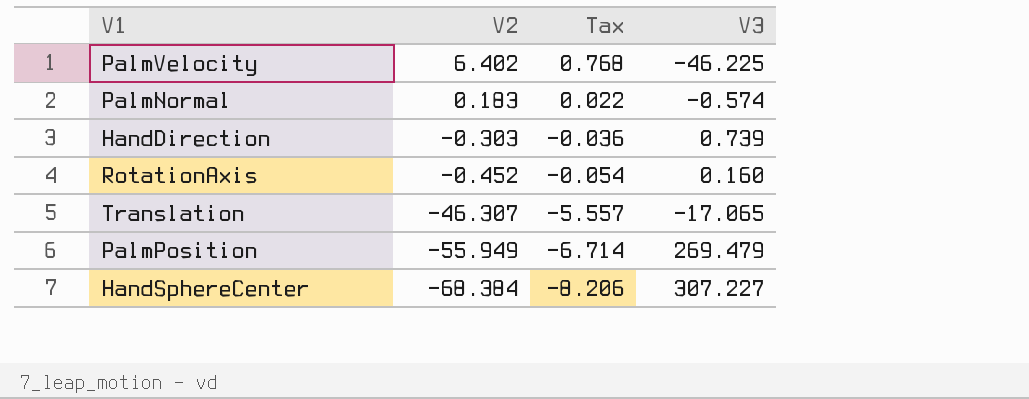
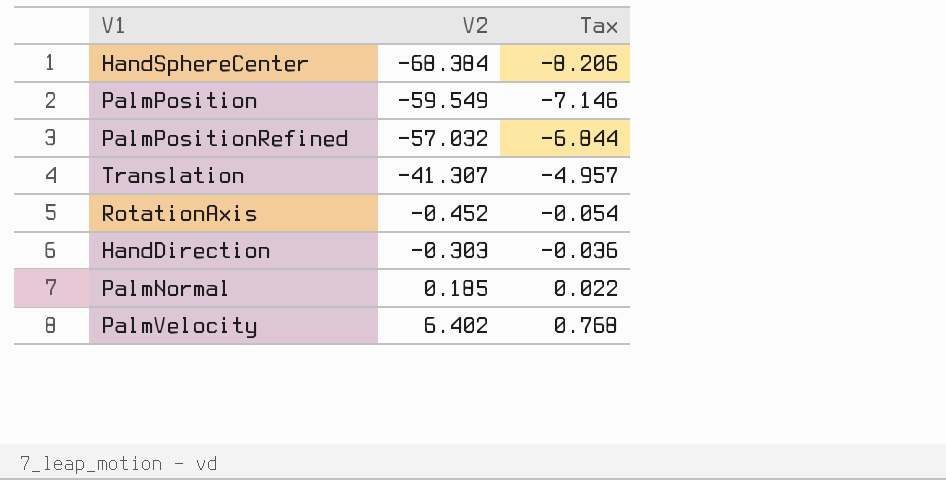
row order: V2 descending -> V2 ascending
column V3 | position: 4 -> none
PalmPosition | V2: -55.949 -> -59.549
PalmPosition | Tax: -6.714 -> -7.146
row PalmPositionRefined: none -> -57.032 | -6.844
Translation | V2: -46.307 -> -41.307
Translation | Tax: -5.557 -> -4.957
PalmNormal | V2: 0.183 -> 0.185

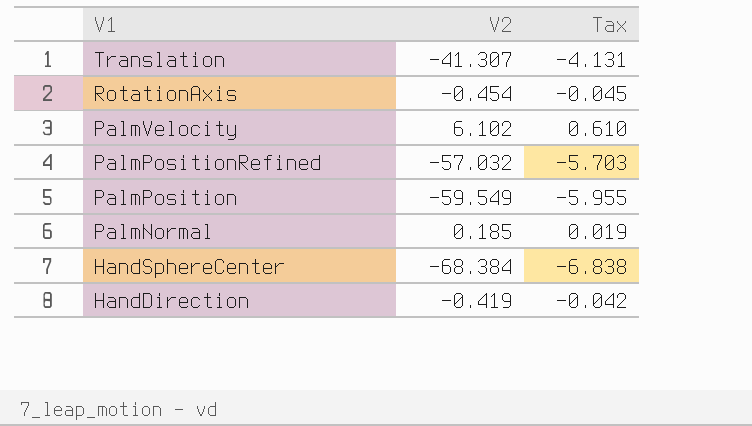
row order: V2 ascending -> V1 descending
column Tax | formula: [V2] * 0.12 -> [V2] * 0.1
RotationAxis | V2: -0.452 -> -0.454
PalmVelocity | V2: 6.402 -> 6.102
HandDirection | V2: -0.303 -> -0.419

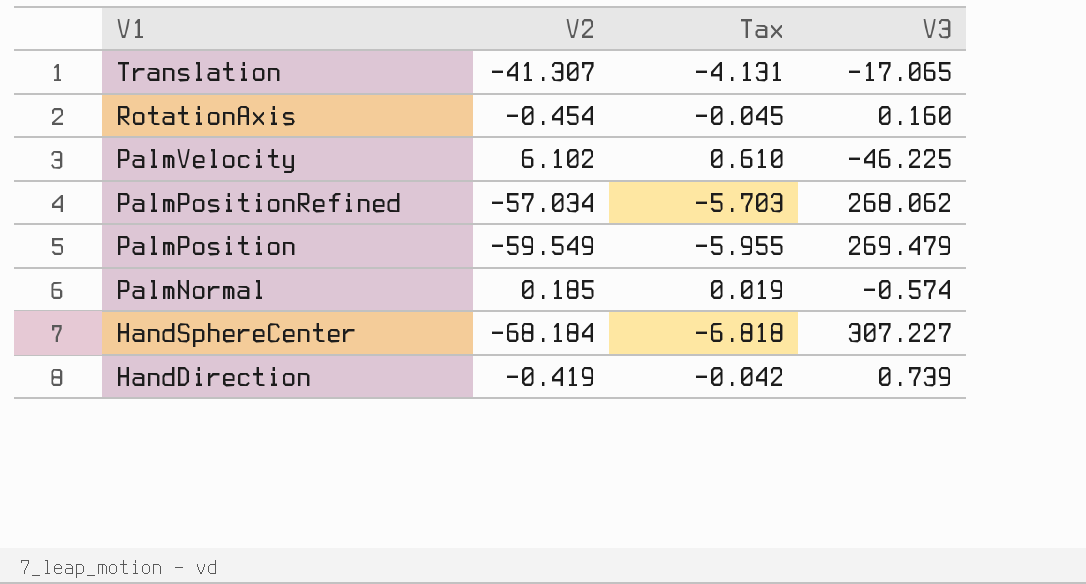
column V3 | position: none -> 4
PalmPositionRefined | V2: -57.032 -> -57.034
HandSphereCenter | V2: -68.384 -> -68.184
HandSphereCenter | Tax: -6.838 -> -6.818

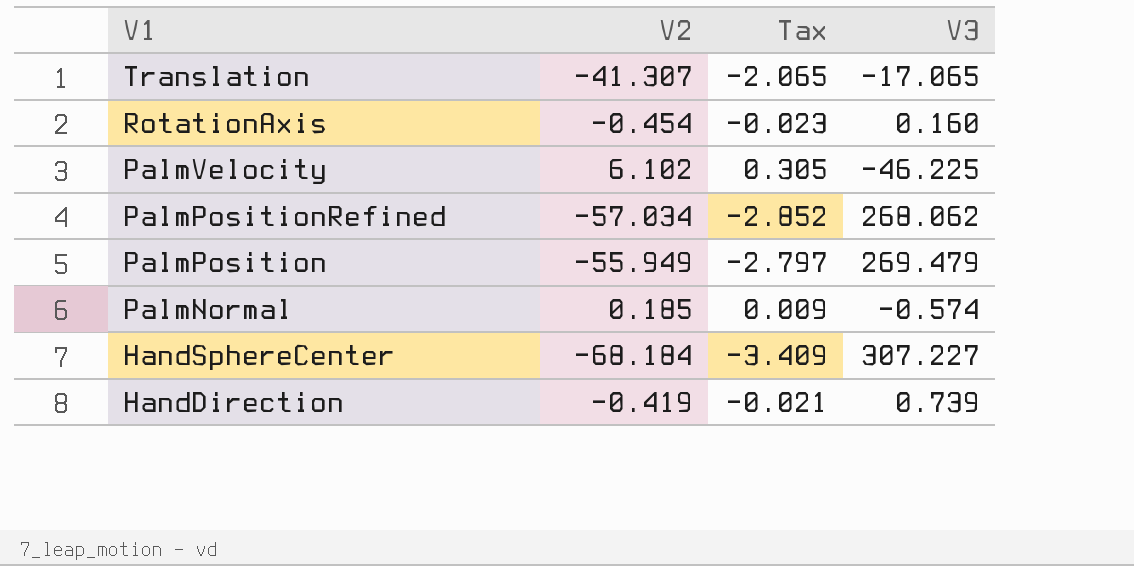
column Tax | formula: [V2] * 0.1 -> [V2] * 0.05
PalmPosition | V2: -59.549 -> -55.949

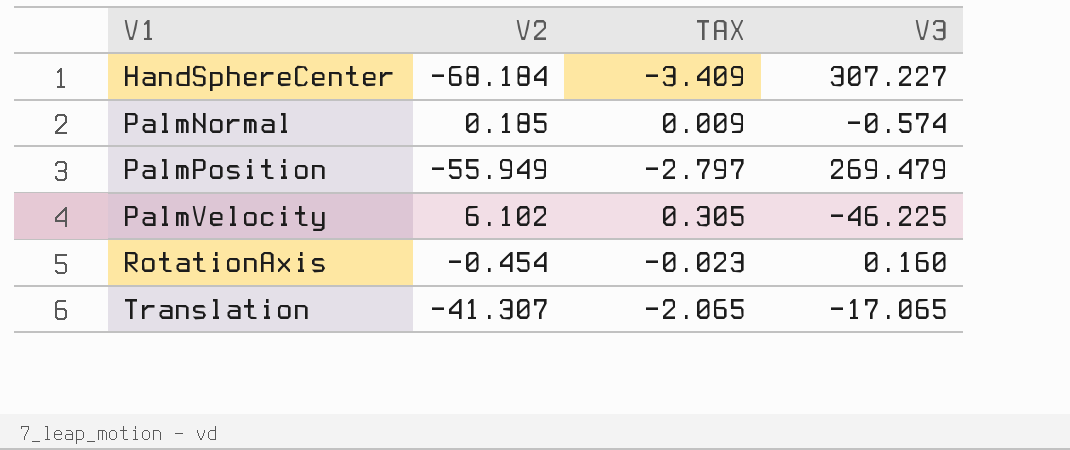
row order: V1 descending -> V1 ascending
column name: Tax -> TAX
row PalmPositionRefined: -57.034 | -2.852 | 268.062 -> none
row HandDirection: -0.419 | -0.021 | 0.739 -> none

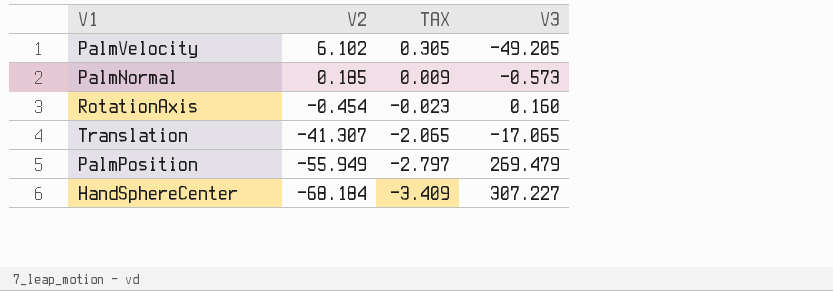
row order: V1 ascending -> V2 descending
PalmVelocity | V3: -46.225 -> -49.205
PalmNormal | V3: -0.574 -> -0.573

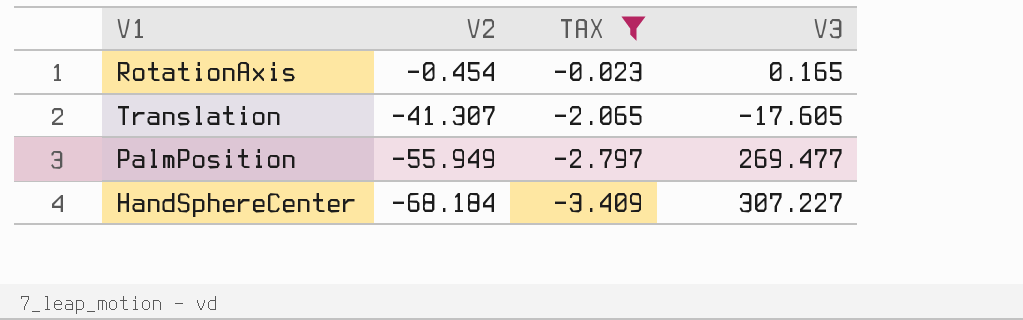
filter: none -> TAX <= -0.023
RotationAxis | V3: 0.160 -> 0.165
Translation | V3: -17.065 -> -17.605
PalmPosition | V3: 269.479 -> 269.477

